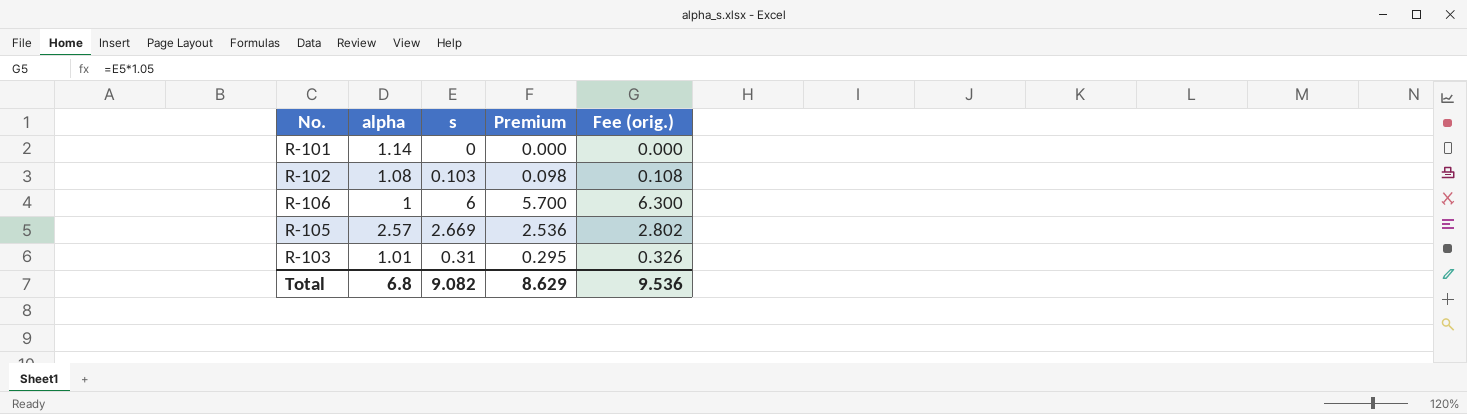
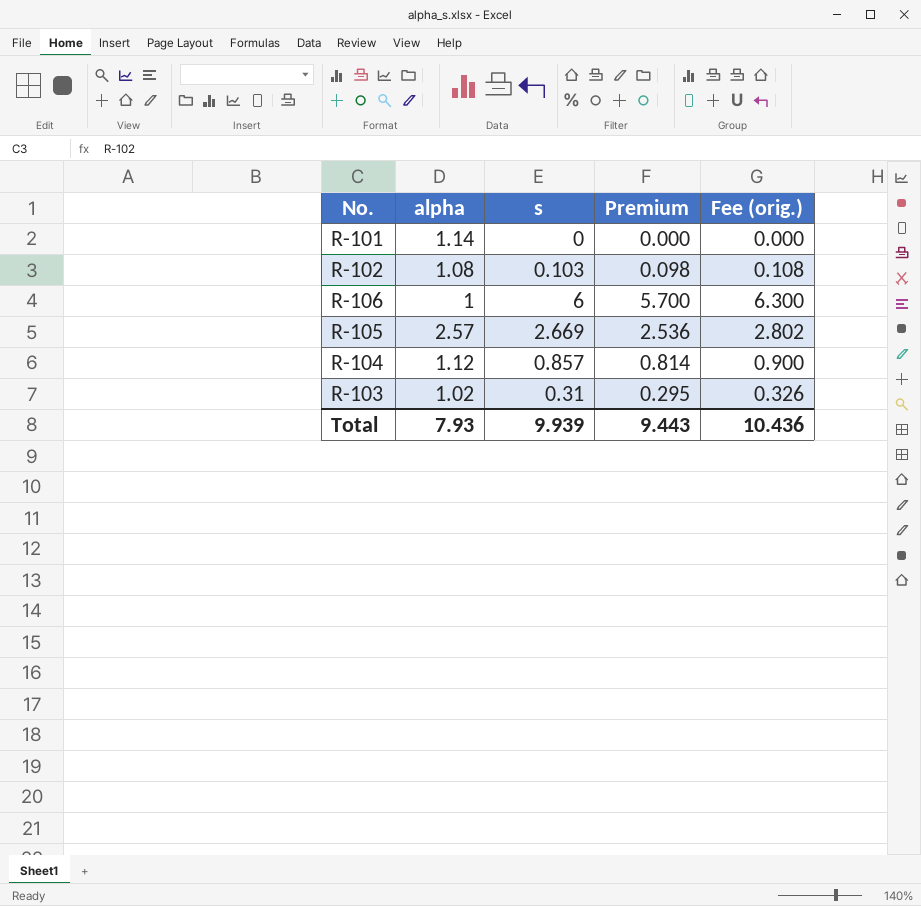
row R-104: none -> 1.12 | 0.857 | 0.814 | 0.900
R-103 | alpha: 1.01 -> 1.02
Total | alpha: 6.8 -> 7.93
Total | s: 9.082 -> 9.939
Total | Premium: 8.629 -> 9.443
Total | Fee (orig.): 9.536 -> 10.436

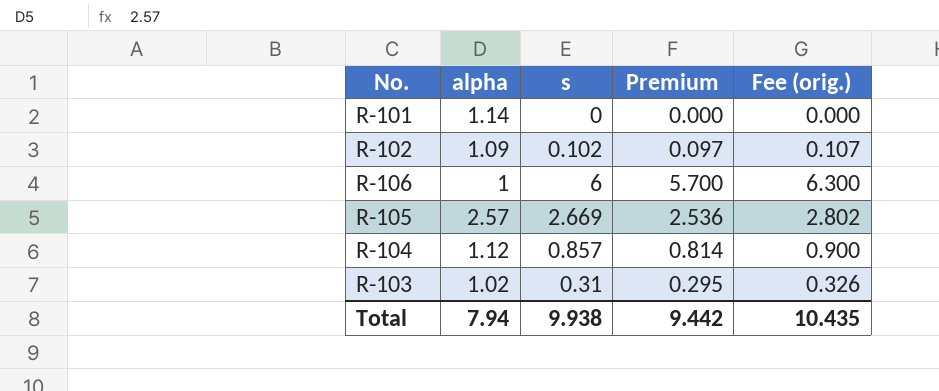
R-102 | alpha: 1.08 -> 1.09
R-102 | s: 0.103 -> 0.102
R-102 | Premium: 0.098 -> 0.097
R-102 | Fee (orig.): 0.108 -> 0.107
Total | alpha: 7.93 -> 7.94
Total | s: 9.939 -> 9.938
Total | Premium: 9.443 -> 9.442
Total | Fee (orig.): 10.436 -> 10.435

